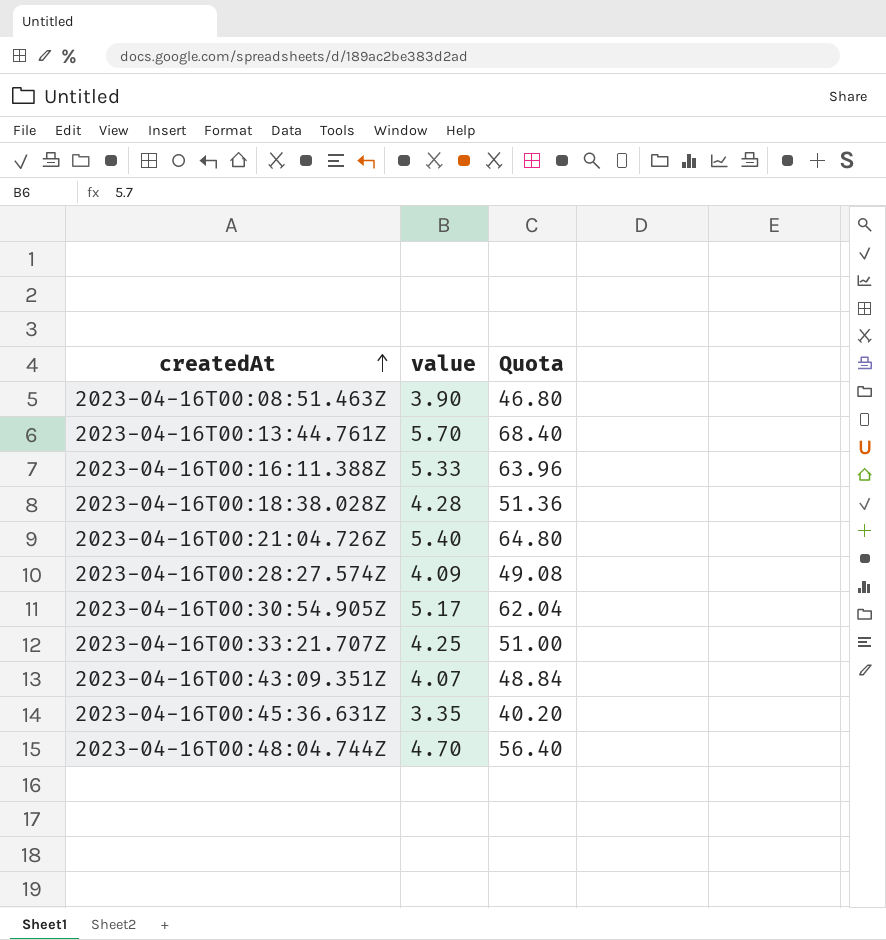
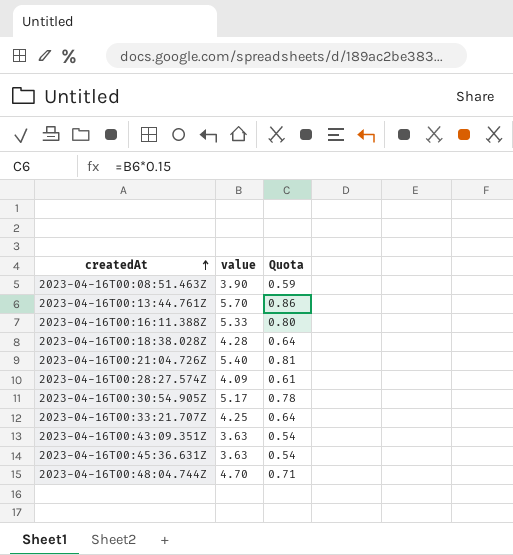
column Quota | formula: [value] * 12 -> [value] * 0.15
2023-04-16T00:43:09.351Z | value: 4.07 -> 3.63
2023-04-16T00:45:36.631Z | value: 3.35 -> 3.63

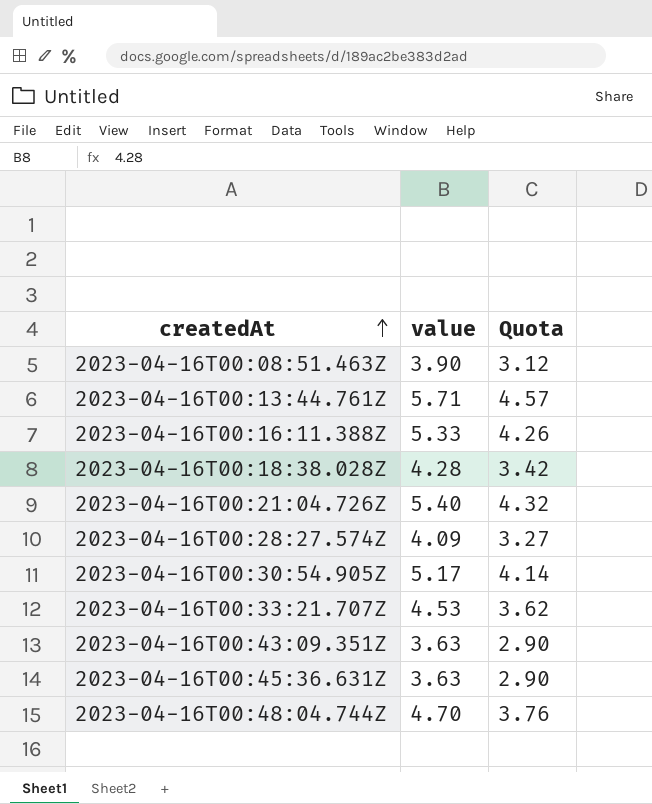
column Quota | formula: [value] * 0.15 -> [value] * 0.8
2023-04-16T00:13:44.761Z | value: 5.70 -> 5.71
2023-04-16T00:33:21.707Z | value: 4.25 -> 4.53

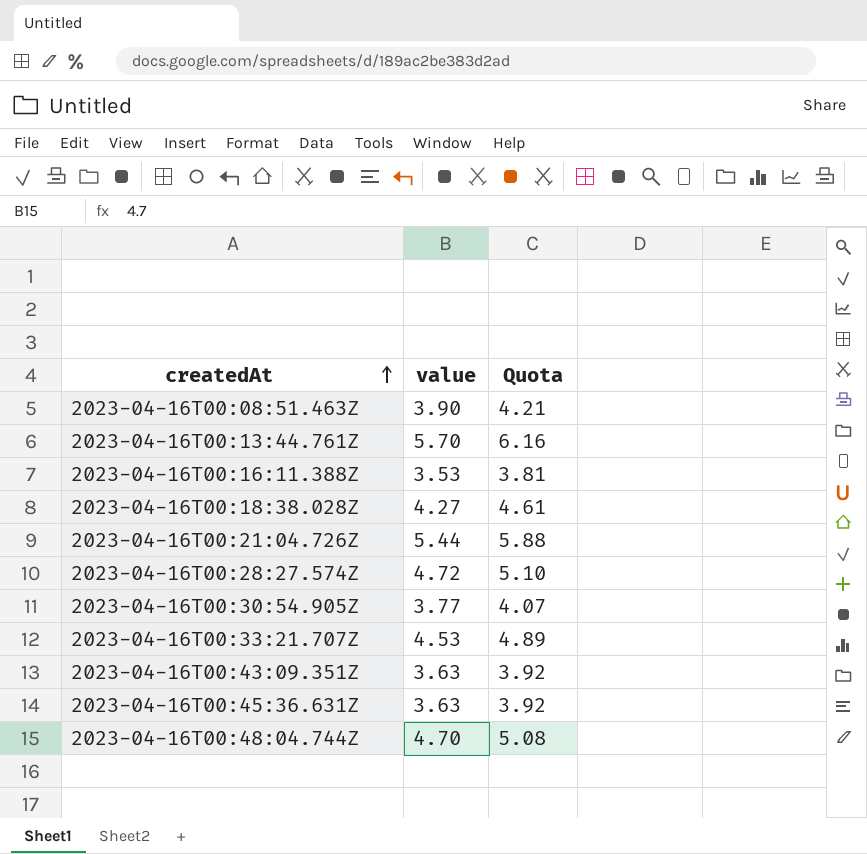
column Quota | formula: [value] * 0.8 -> [value] * 1.08
2023-04-16T00:13:44.761Z | value: 5.71 -> 5.70
2023-04-16T00:16:11.388Z | value: 5.33 -> 3.53
2023-04-16T00:18:38.028Z | value: 4.28 -> 4.27
2023-04-16T00:21:04.726Z | value: 5.40 -> 5.44
2023-04-16T00:28:27.574Z | value: 4.09 -> 4.72
2023-04-16T00:30:54.905Z | value: 5.17 -> 3.77

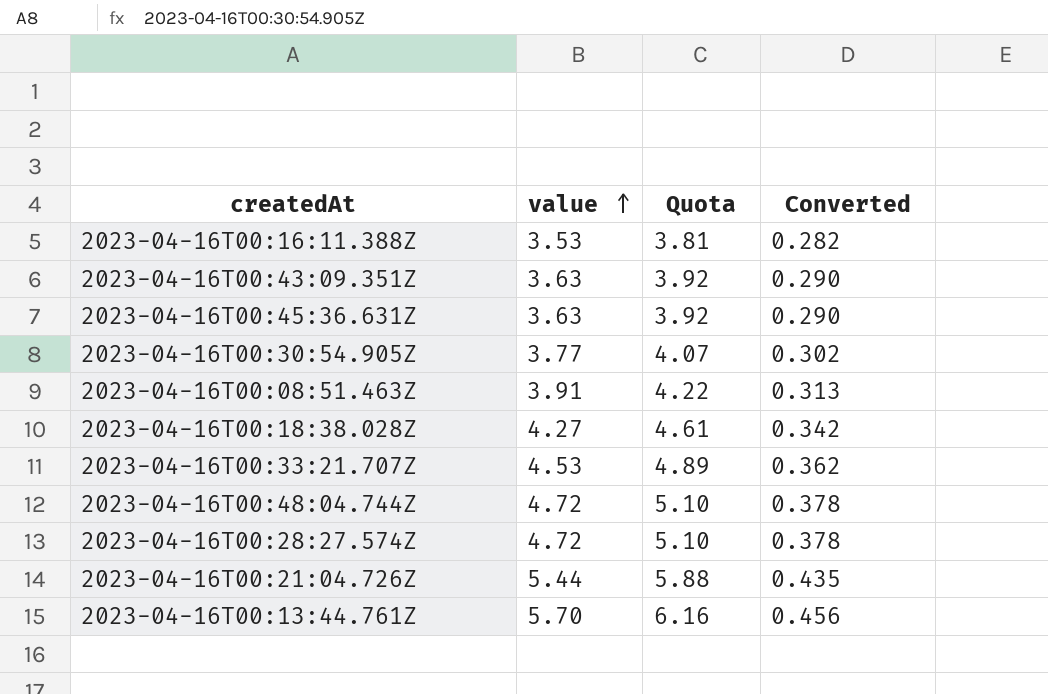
row order: createdAt ascending -> value ascending
column Converted | formula: none -> [value] * 0.08
2023-04-16T00:08:51.463Z | value: 3.90 -> 3.91
2023-04-16T00:08:51.463Z | Quota: 4.21 -> 4.22
2023-04-16T00:48:04.744Z | value: 4.70 -> 4.72
2023-04-16T00:48:04.744Z | Quota: 5.08 -> 5.10

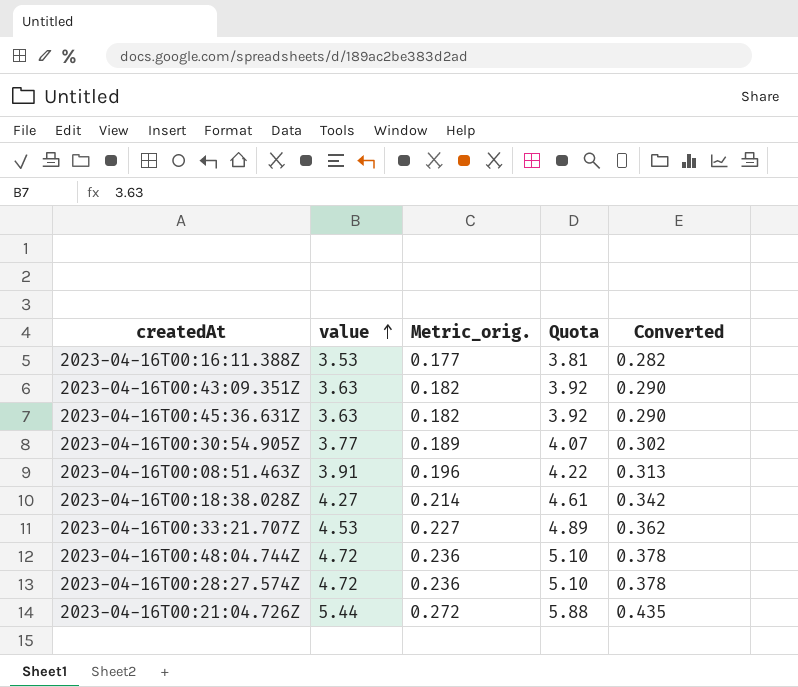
column Metric_orig. | formula: none -> [value] * 0.05
row 2023-04-16T00:13:44.761Z: 5.70 | 6.16 | 0.456 -> none

